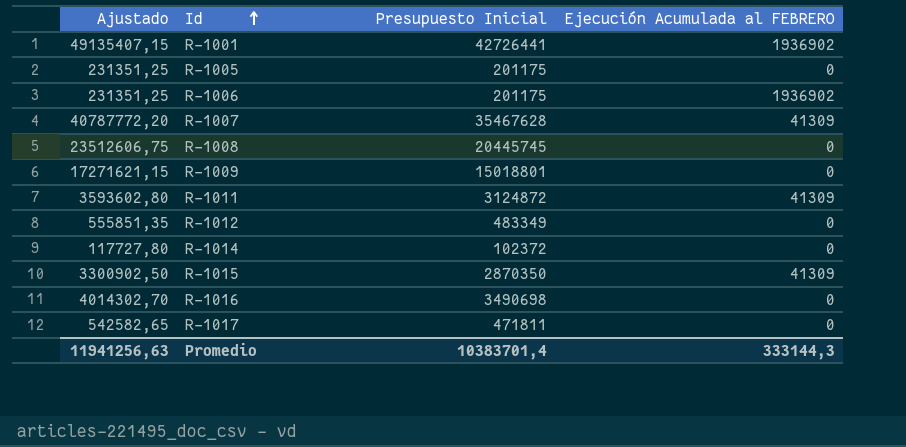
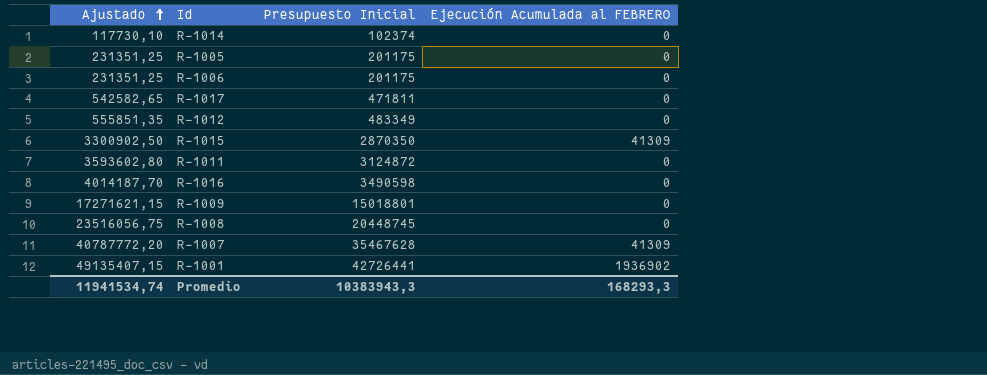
row order: Id ascending -> Ajustado ascending
R-1014 | Ajustado: 117727,80 -> 117730,10
R-1014 | Presupuesto Inicial: 102372 -> 102374
R-1006 | Ejecución Acumulada al FEBRERO: 1936902 -> 0
R-1011 | Ejecución Acumulada al FEBRERO: 41309 -> 0
R-1016 | Ajustado: 4014302,70 -> 4014187,70
R-1016 | Presupuesto Inicial: 3490698 -> 3490598
R-1008 | Ajustado: 23512606,75 -> 23516056,75
R-1008 | Presupuesto Inicial: 20445745 -> 20448745
Promedio | Ajustado: 11941256,63 -> 11941534,74
Promedio | Presupuesto Inicial: 10383701,4 -> 10383943,3
Promedio | Ejecución Acumulada al FEBRERO: 333144,3 -> 168293,3

